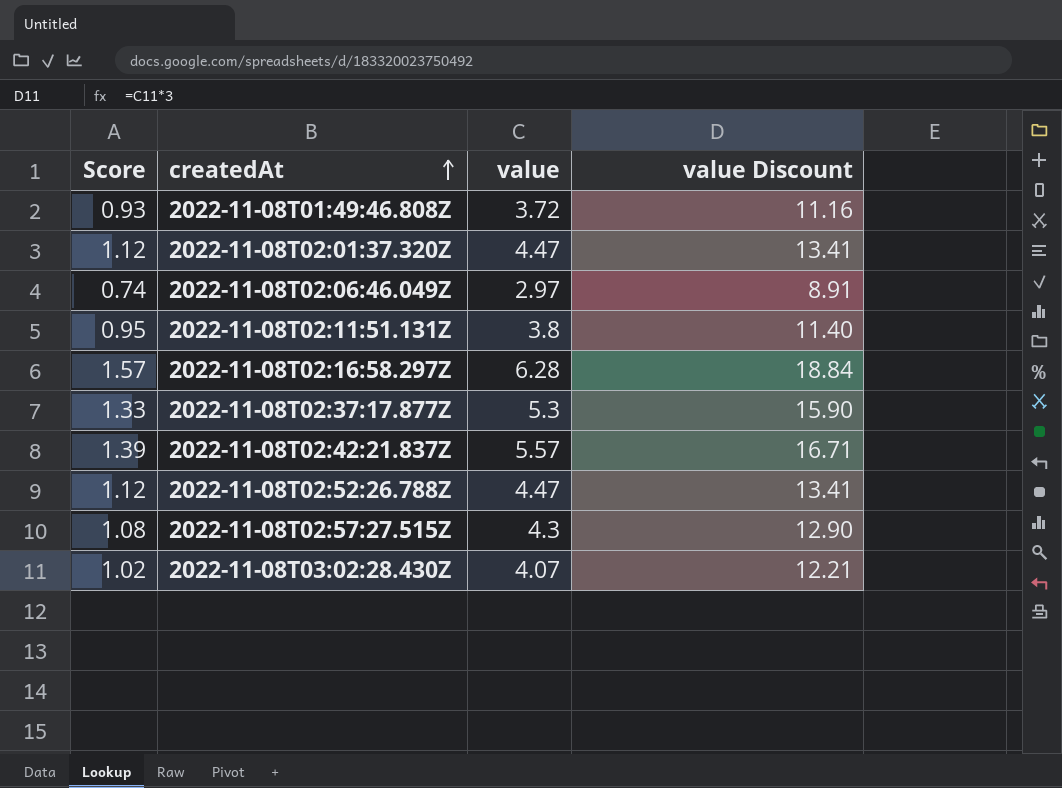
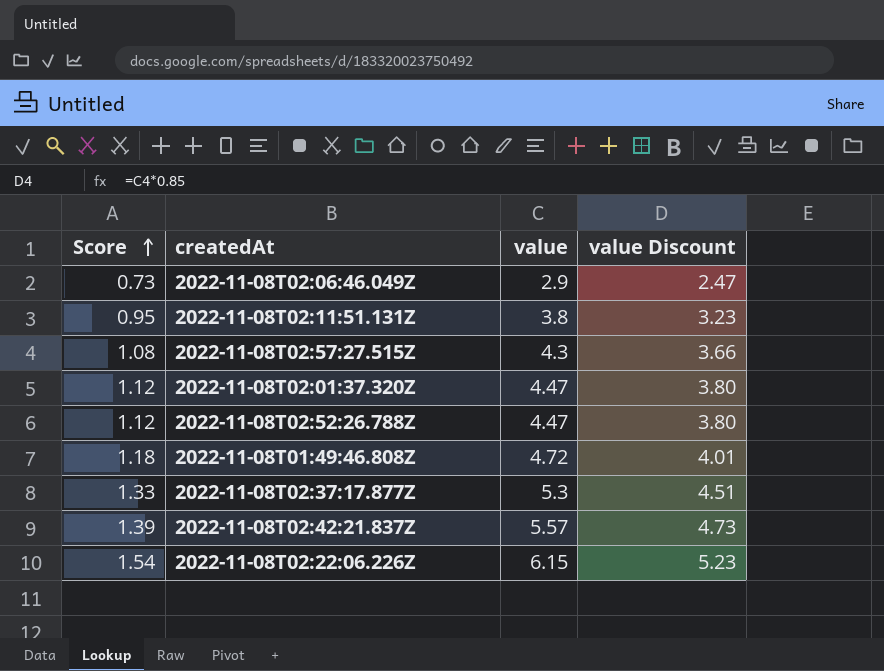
row order: createdAt ascending -> Score ascending
column value Discount | formula: [value] * 3 -> [value] * 0.85
row 2022-11-08T02:16:58.297Z: 1.57 | 6.28 | 18.84 -> none
row 2022-11-08T03:02:28.430Z: 1.02 | 4.07 | 12.21 -> none
2022-11-08T02:06:46.049Z | Score: 0.74 -> 0.73
2022-11-08T02:06:46.049Z | value: 2.97 -> 2.9
2022-11-08T01:49:46.808Z | Score: 0.93 -> 1.18
2022-11-08T01:49:46.808Z | value: 3.72 -> 4.72
row 2022-11-08T02:22:06.226Z: none -> 1.54 | 6.15 | 5.23

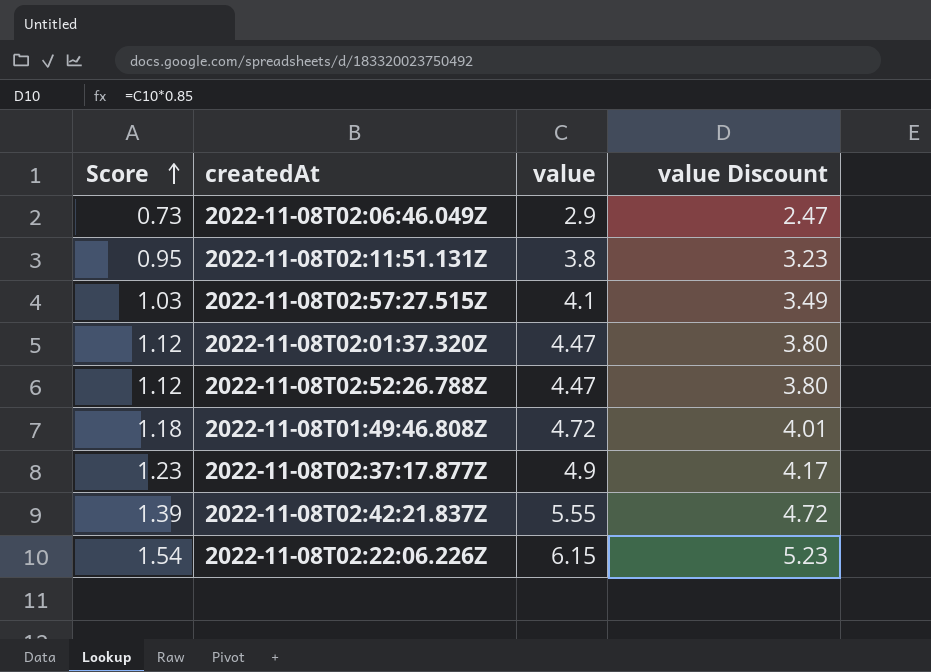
2022-11-08T02:57:27.515Z | Score: 1.08 -> 1.03
2022-11-08T02:57:27.515Z | value: 4.3 -> 4.1
2022-11-08T02:57:27.515Z | value Discount: 3.66 -> 3.49
2022-11-08T02:37:17.877Z | Score: 1.33 -> 1.23
2022-11-08T02:37:17.877Z | value: 5.3 -> 4.9
2022-11-08T02:37:17.877Z | value Discount: 4.51 -> 4.17
2022-11-08T02:42:21.837Z | value: 5.57 -> 5.55
2022-11-08T02:42:21.837Z | value Discount: 4.73 -> 4.72

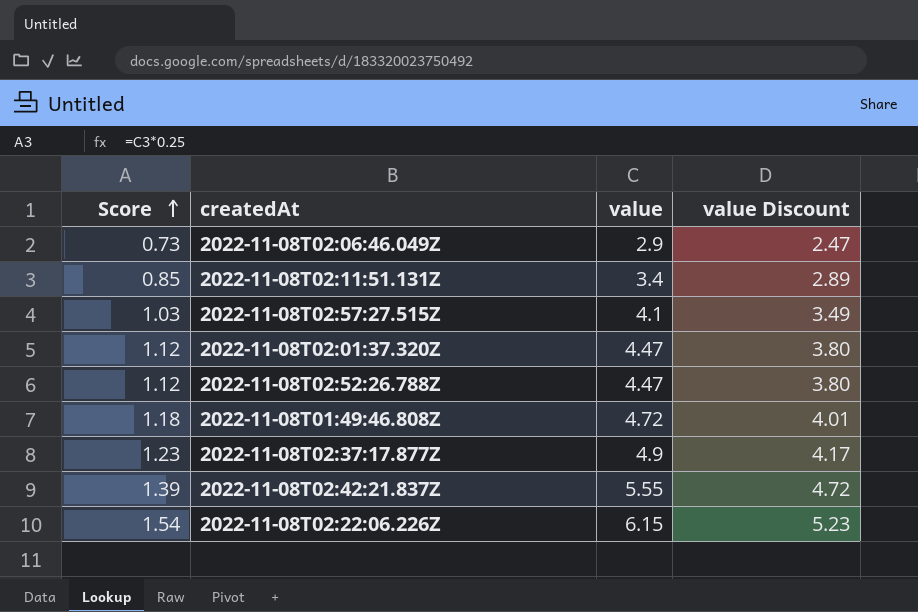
2022-11-08T02:11:51.131Z | Score: 0.95 -> 0.85
2022-11-08T02:11:51.131Z | value: 3.8 -> 3.4
2022-11-08T02:11:51.131Z | value Discount: 3.23 -> 2.89

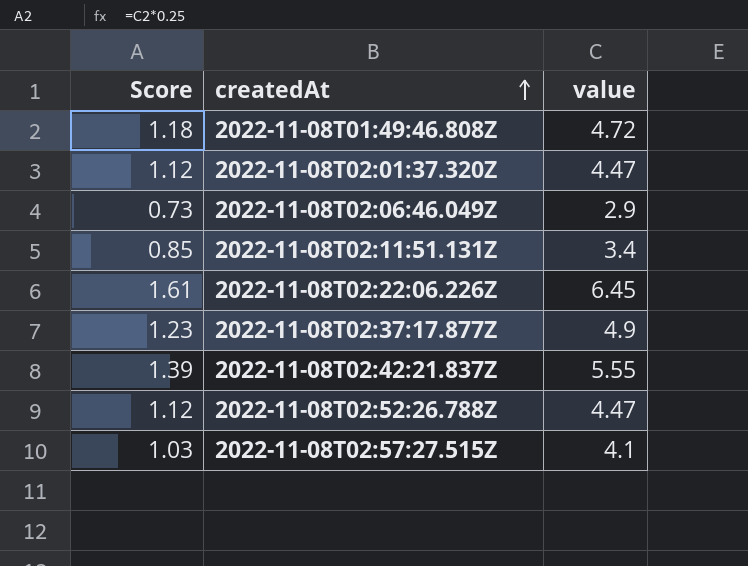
row order: Score ascending -> createdAt ascending
column value Discount | formula: [value] * 0.85 -> none
2022-11-08T02:22:06.226Z | Score: 1.54 -> 1.61
2022-11-08T02:22:06.226Z | value: 6.15 -> 6.45

